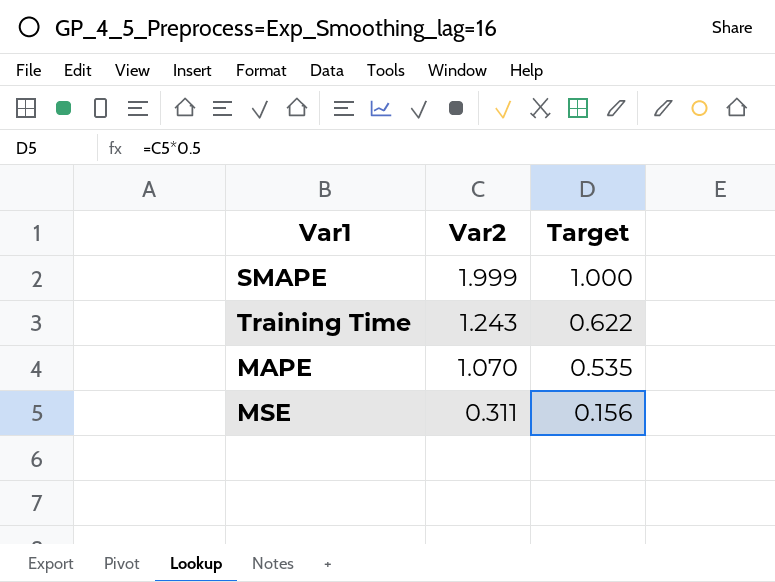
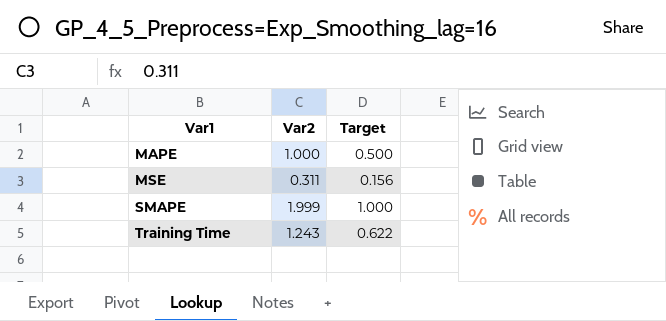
row order: Var2 descending -> Var1 ascending
MAPE | Var2: 1.070 -> 1.000
MAPE | Target: 0.535 -> 0.500

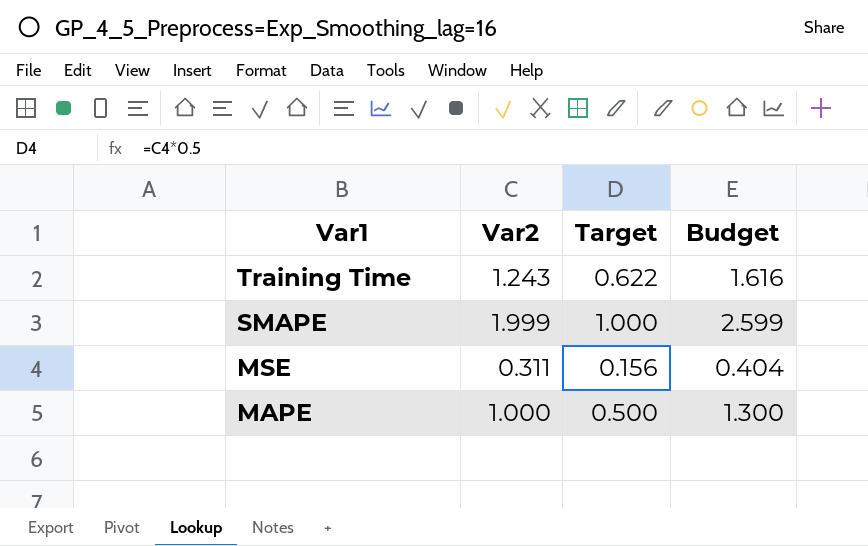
row order: Var1 ascending -> Var1 descending
column Budget | formula: none -> [Var2] * 1.3

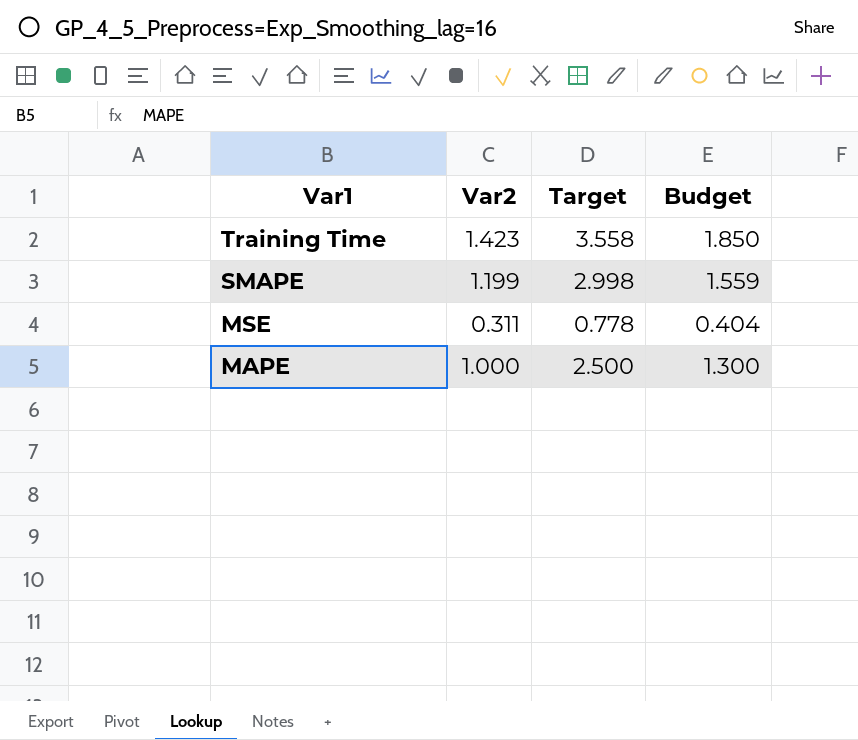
column Target | formula: [Var2] * 0.5 -> [Var2] * 2.5
Training Time | Var2: 1.243 -> 1.423
Training Time | Budget: 1.616 -> 1.850
SMAPE | Var2: 1.999 -> 1.199
SMAPE | Budget: 2.599 -> 1.559

